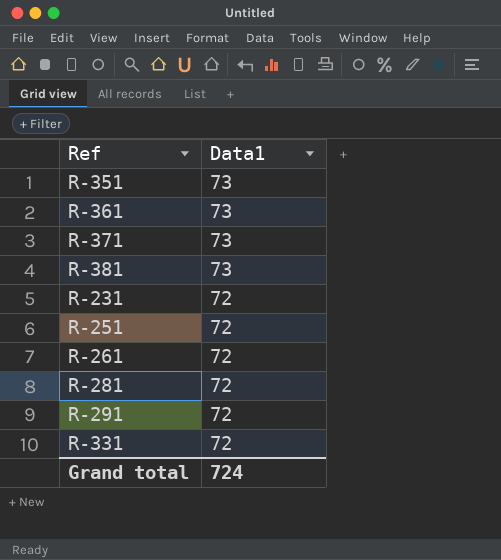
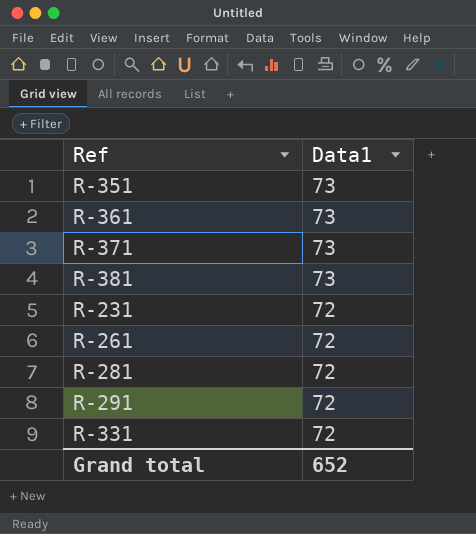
row R-251: 72 -> none
Grand total | Data1: 724 -> 652

